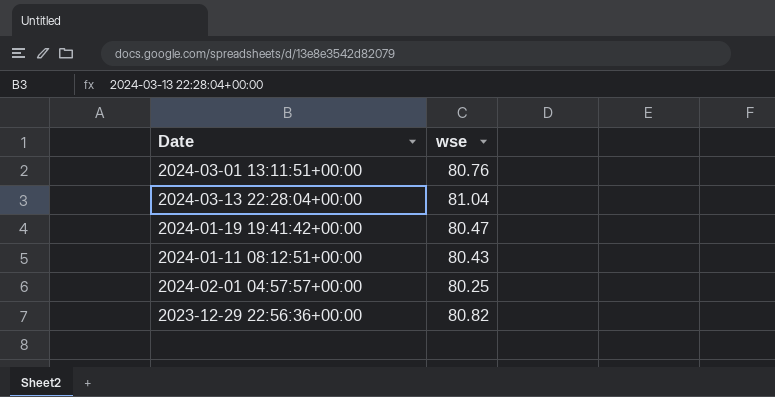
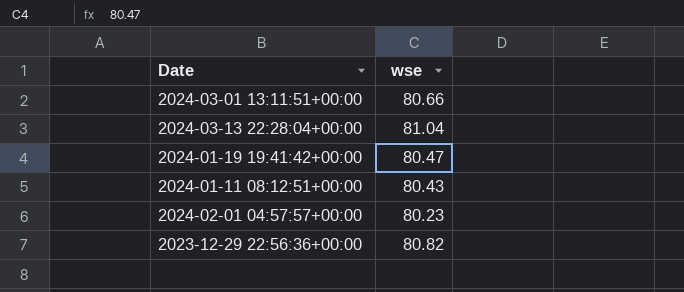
2024-03-01 13:11:51+00:00 | wse: 80.76 -> 80.66
2024-02-01 04:57:57+00:00 | wse: 80.25 -> 80.23

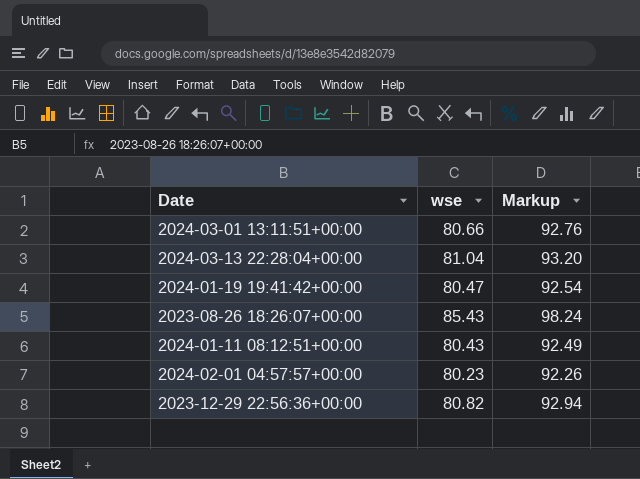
column Markup | formula: none -> [wse] * 1.15
row 2023-08-26 18:26:07+00:00: none -> 85.43 | 98.24

